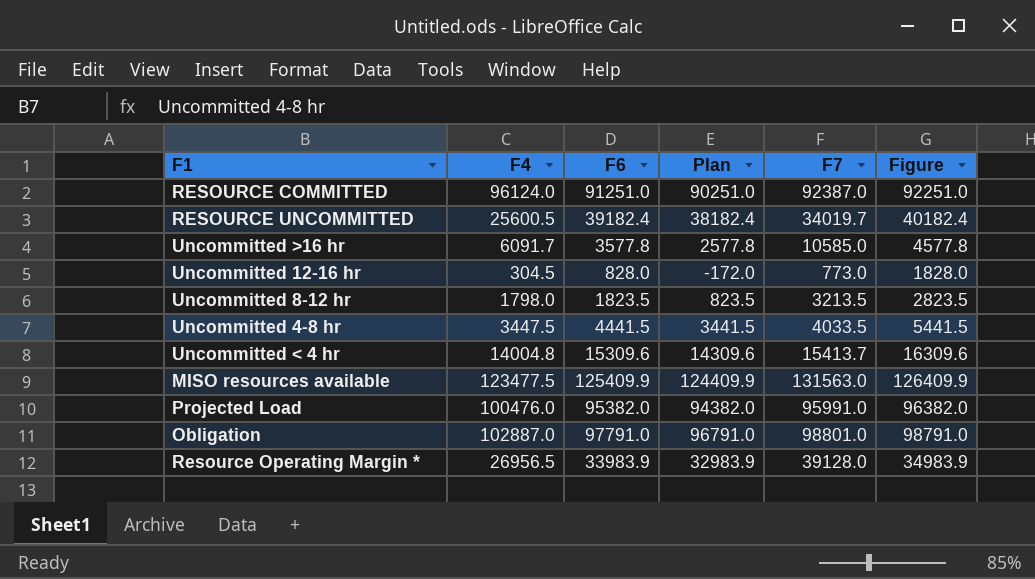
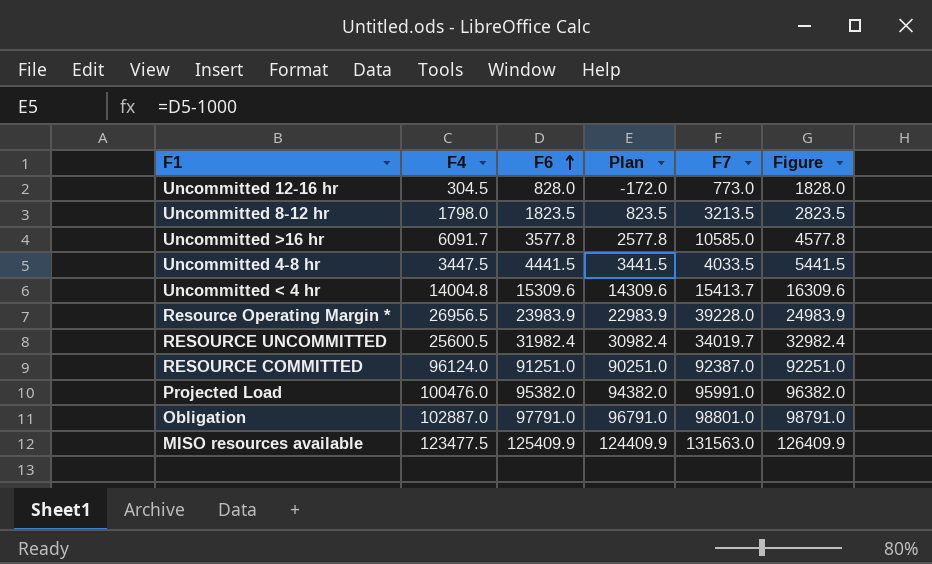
row order: none -> F6 ascending
Resource Operating Margin * | F6: 33983.9 -> 23983.9
Resource Operating Margin * | Plan: 32983.9 -> 22983.9
Resource Operating Margin * | F7: 39128.0 -> 39228.0
Resource Operating Margin * | Figure: 34983.9 -> 24983.9
RESOURCE UNCOMMITTED | F6: 39182.4 -> 31982.4
RESOURCE UNCOMMITTED | Plan: 38182.4 -> 30982.4
RESOURCE UNCOMMITTED | Figure: 40182.4 -> 32982.4

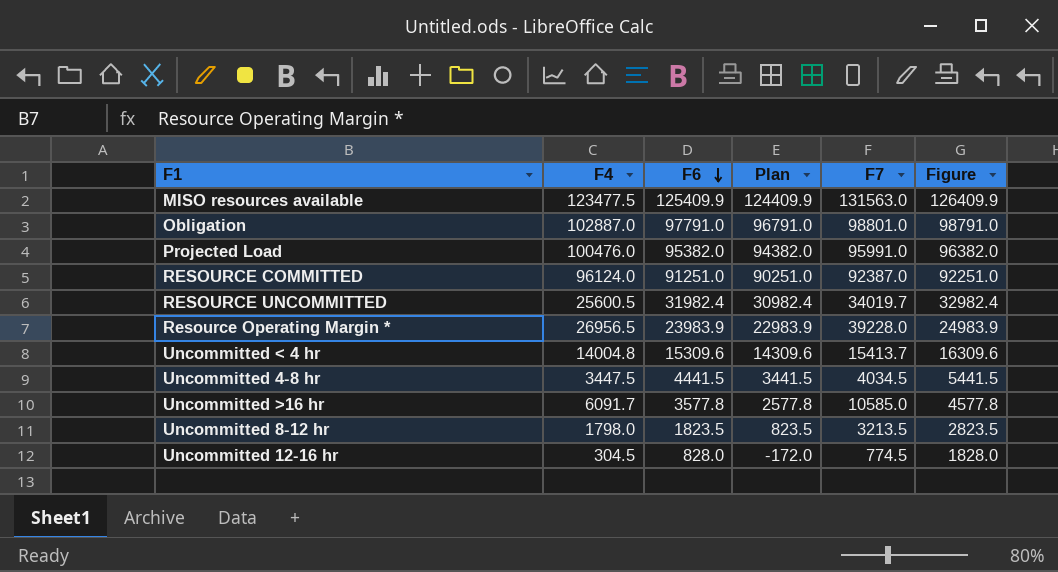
row order: F6 ascending -> F6 descending
Uncommitted 4-8 hr | F7: 4033.5 -> 4034.5
Uncommitted 12-16 hr | F7: 773.0 -> 774.5

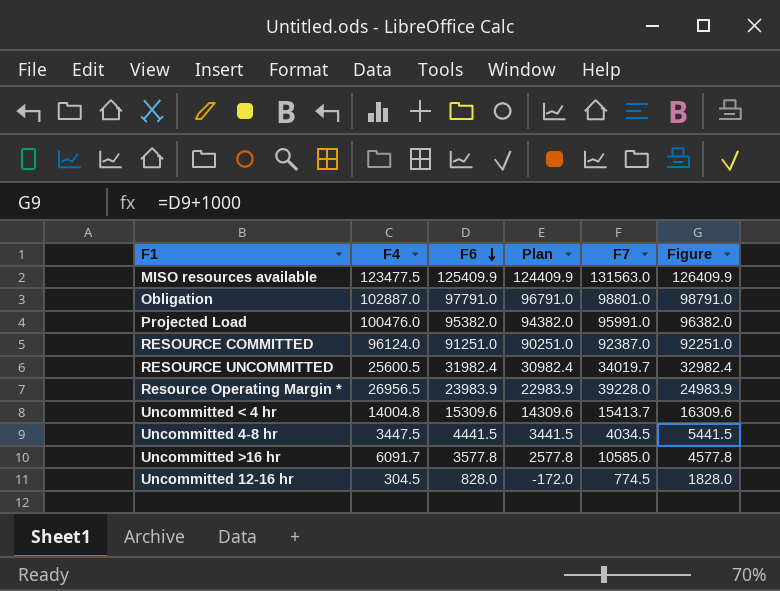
row Uncommitted 8-12 hr: 1798.0 | 1823.5 | 823.5 | 3213.5 | 2823.5 -> none

